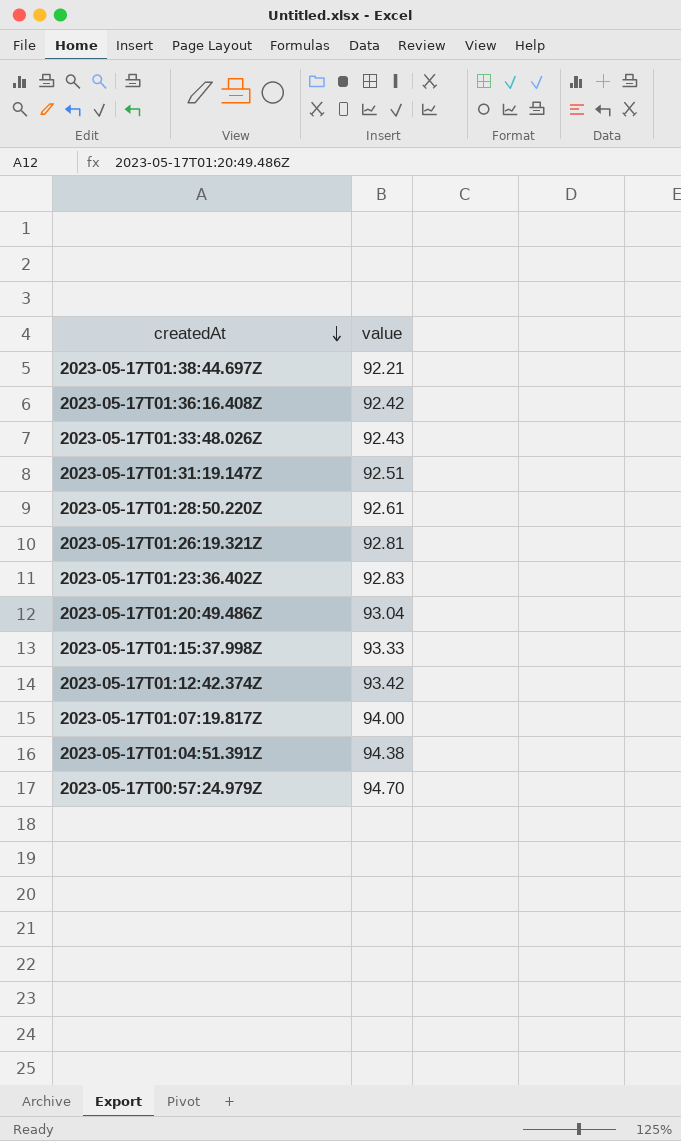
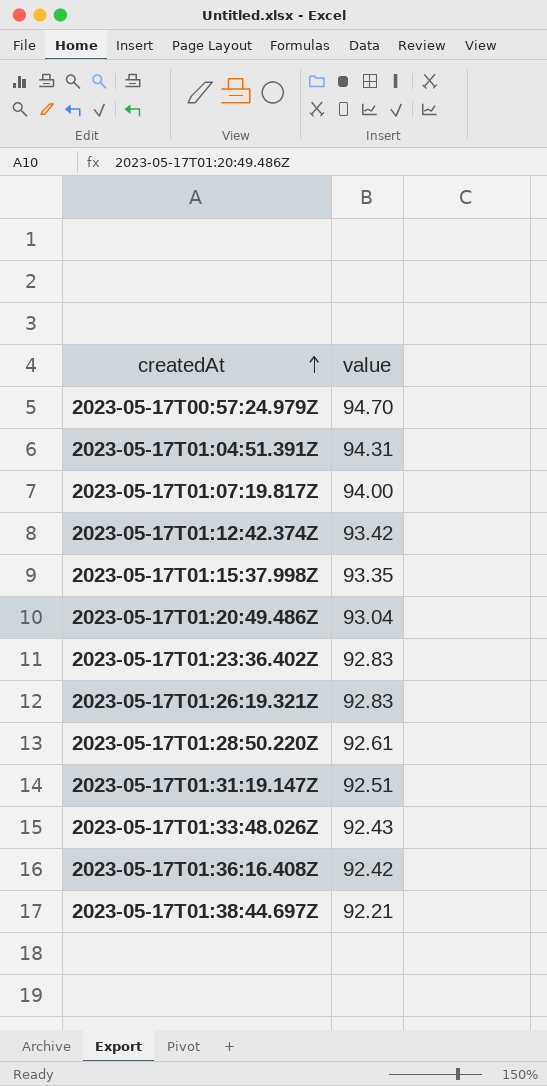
row order: createdAt descending -> createdAt ascending
2023-05-17T01:04:51.391Z | value: 94.38 -> 94.31
2023-05-17T01:15:37.998Z | value: 93.33 -> 93.35
2023-05-17T01:26:19.321Z | value: 92.81 -> 92.83

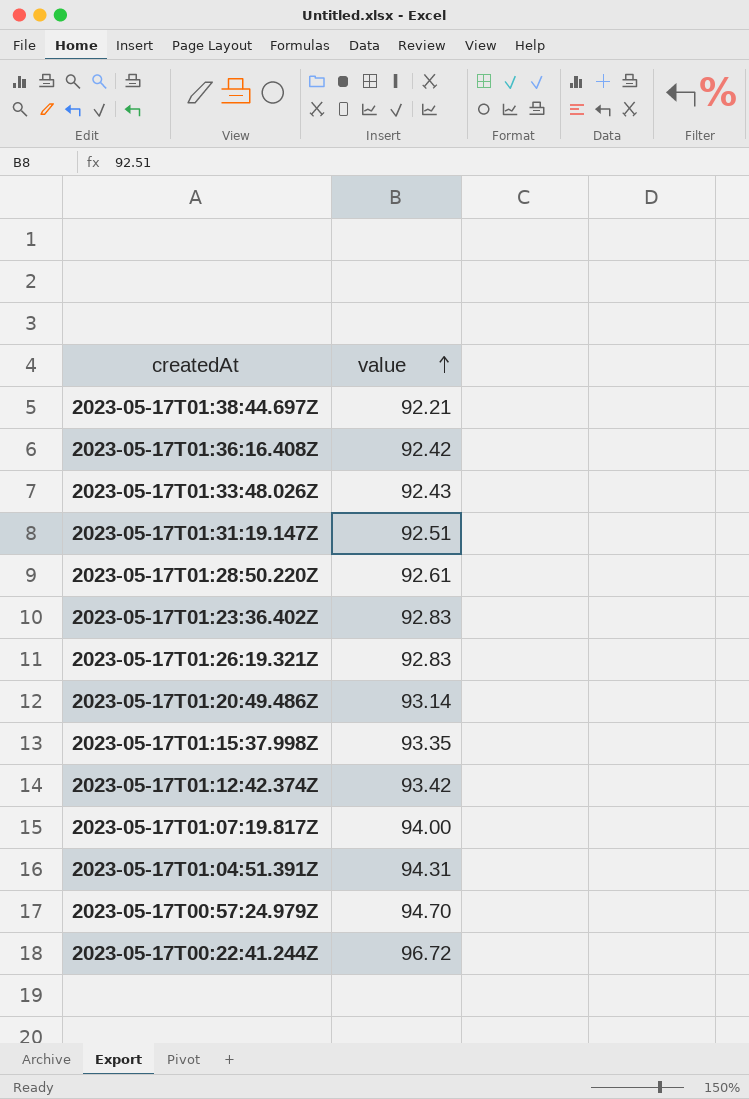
row order: createdAt ascending -> value ascending
2023-05-17T01:20:49.486Z | value: 93.04 -> 93.14
row 2023-05-17T00:22:41.244Z: none -> 96.72

